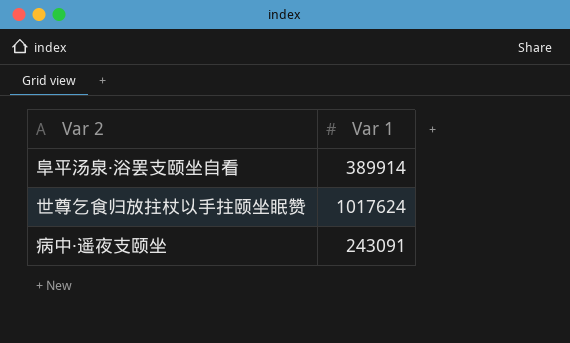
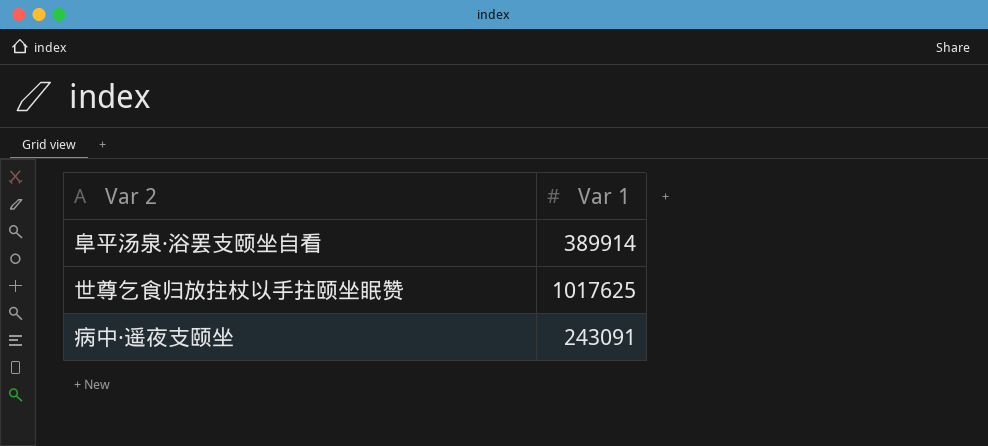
世尊乞食归放拄杖以手拄颐坐眠赞 | Var 1: 1017624 -> 1017625

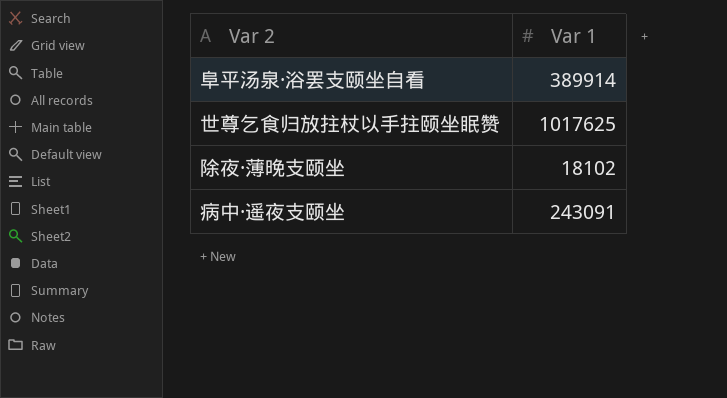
row 除夜·薄晚支颐坐: none -> 18102

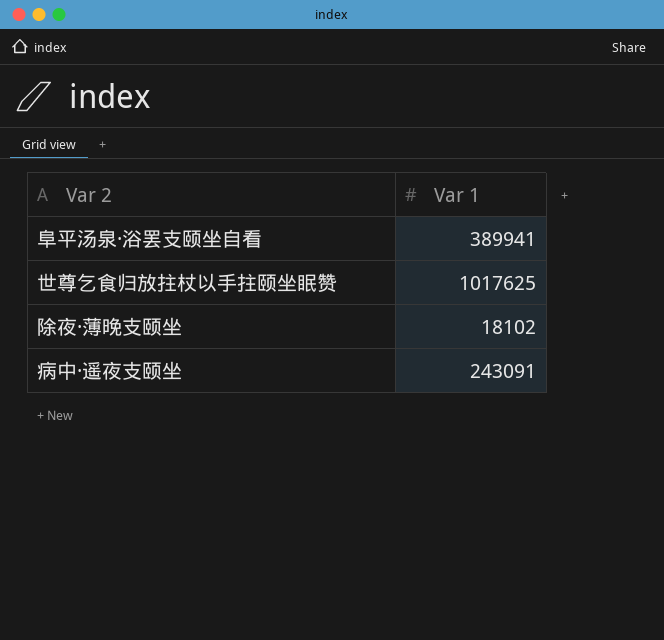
阜平汤泉·浴罢支颐坐自看 | Var 1: 389914 -> 389941

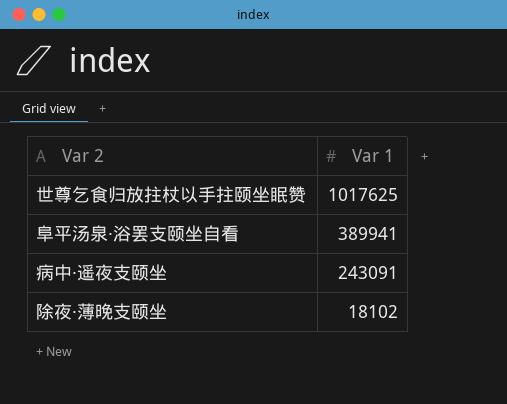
row order: none -> Var 1 descending

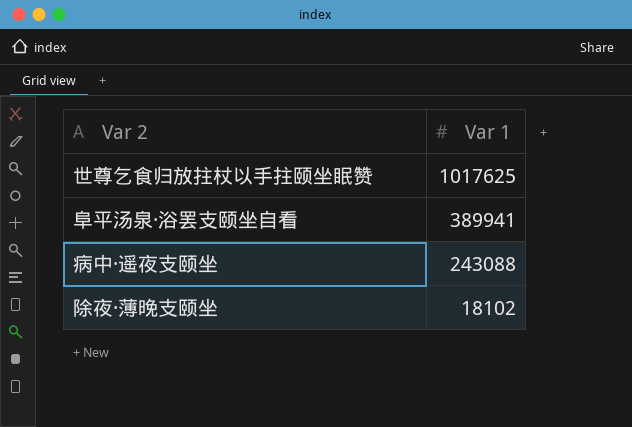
病中·遥夜支颐坐 | Var 1: 243091 -> 243088

